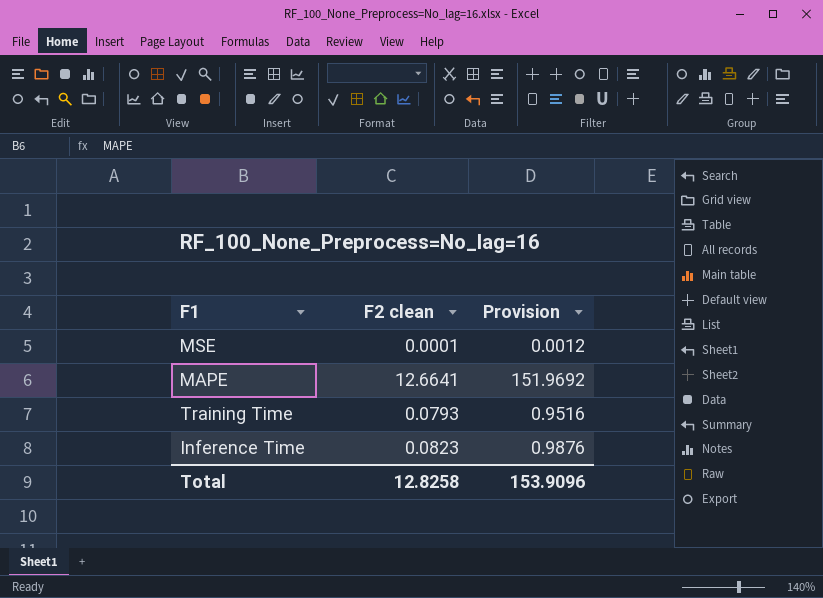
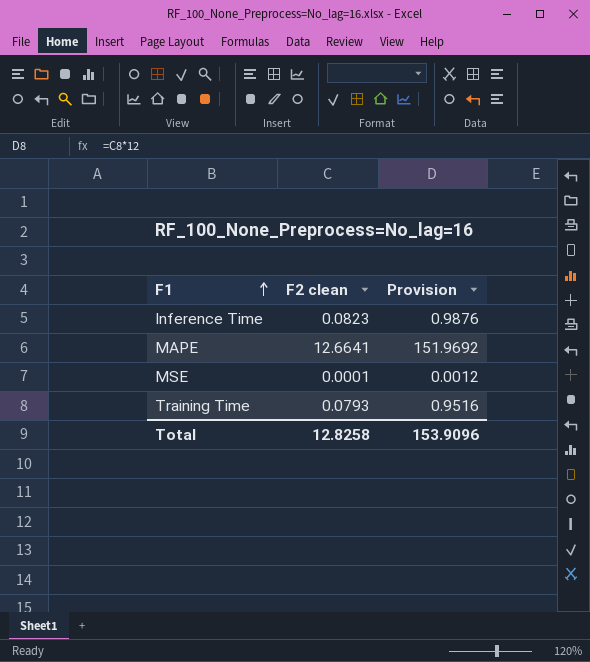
row order: none -> F1 ascending

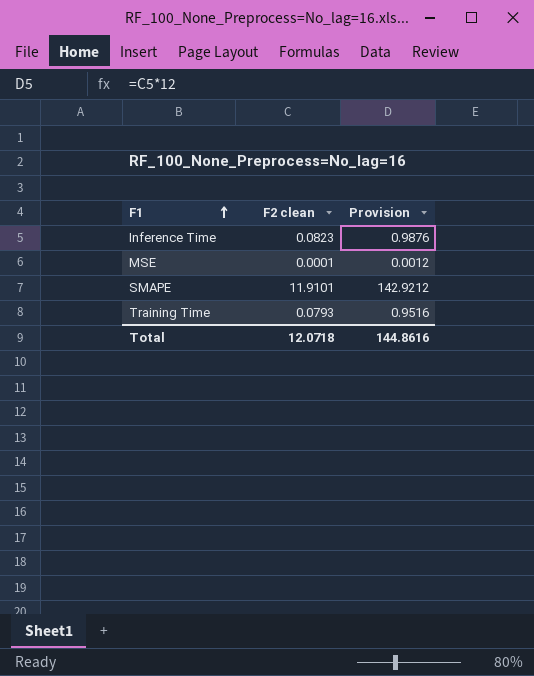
row MAPE: 12.6641 | 151.9692 -> none
row SMAPE: none -> 11.9101 | 142.9212
Total | F2 clean: 12.8258 -> 12.0718
Total | Provision: 153.9096 -> 144.8616

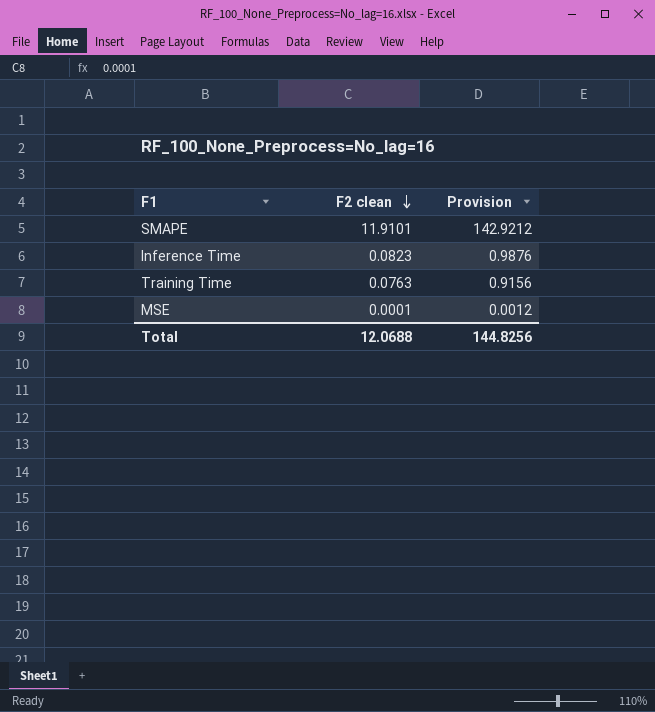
row order: F1 ascending -> F2 clean descending
Training Time | F2 clean: 0.0793 -> 0.0763
Training Time | Provision: 0.9516 -> 0.9156
Total | F2 clean: 12.0718 -> 12.0688
Total | Provision: 144.8616 -> 144.8256

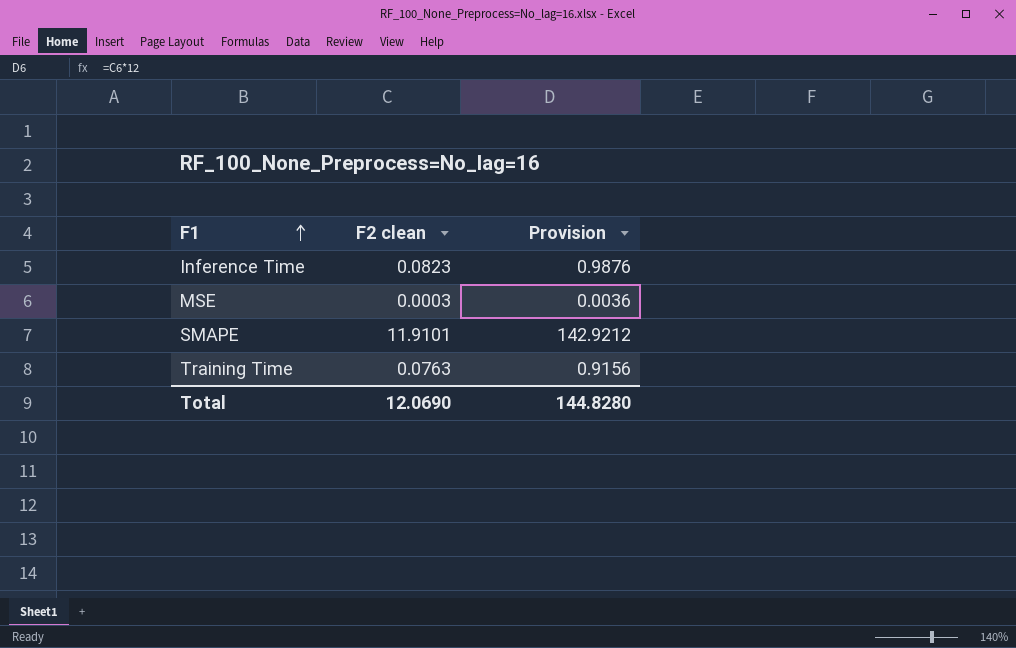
row order: F2 clean descending -> F1 ascending
MSE | F2 clean: 0.0001 -> 0.0003
MSE | Provision: 0.0012 -> 0.0036
Total | F2 clean: 12.0688 -> 12.0690
Total | Provision: 144.8256 -> 144.8280

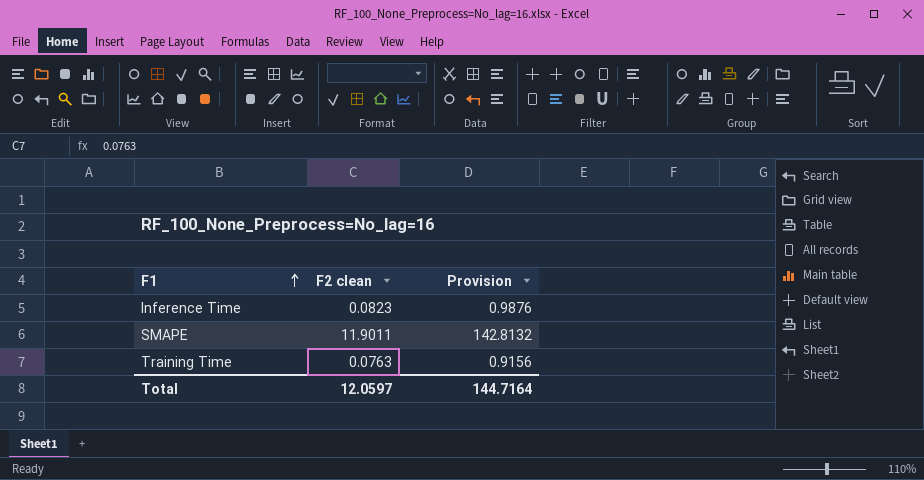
row MSE: 0.0003 | 0.0036 -> none
SMAPE | F2 clean: 11.9101 -> 11.9011
SMAPE | Provision: 142.9212 -> 142.8132
Total | F2 clean: 12.0690 -> 12.0597
Total | Provision: 144.8280 -> 144.7164

